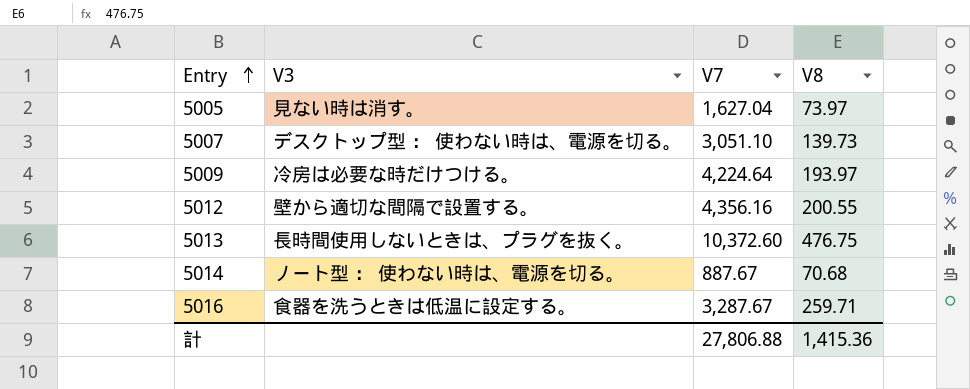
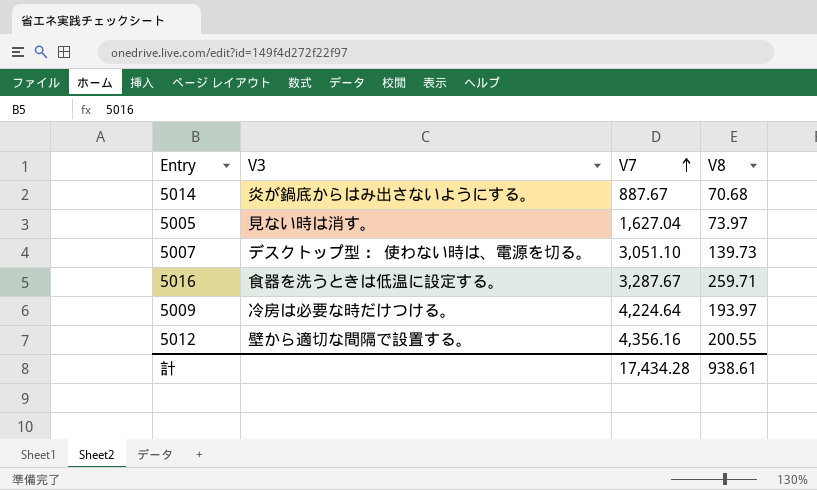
row order: Entry ascending -> V7 ascending
row 5013: 長時間使用しないときは、プラグを抜く。 | 10,372.60 | 476.75 -> none
5014 | V3: ノート型 ： 使わない時は、電源を切る。 -> 炎が鍋底からはみ出さないようにする。
計 | V7: 27,806.88 -> 17,434.28
計 | V8: 1,415.36 -> 938.61

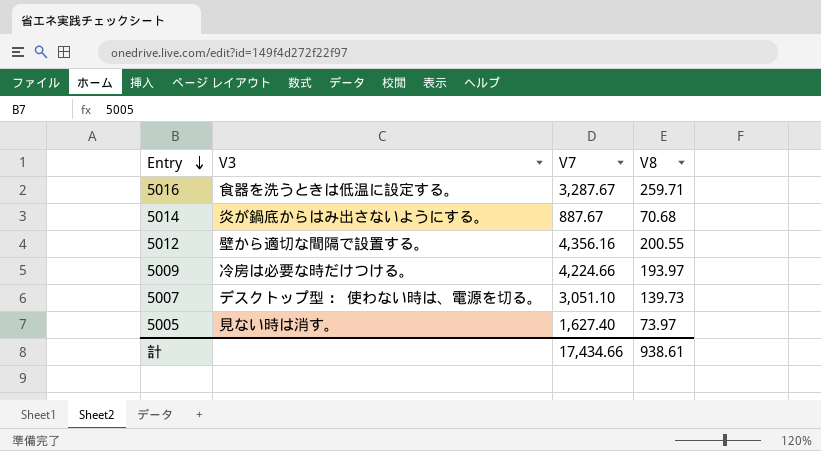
row order: V7 ascending -> Entry descending
5009 | V7: 4,224.64 -> 4,224.66
5005 | V7: 1,627.04 -> 1,627.40
計 | V7: 17,434.28 -> 17,434.66

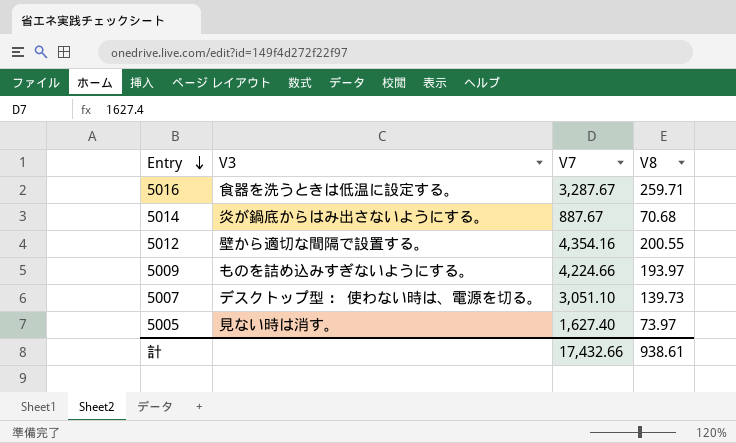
5012 | V7: 4,356.16 -> 4,354.16
5009 | V3: 冷房は必要な時だけつける。 -> ものを詰め込みすぎないようにする。
計 | V7: 17,434.66 -> 17,432.66

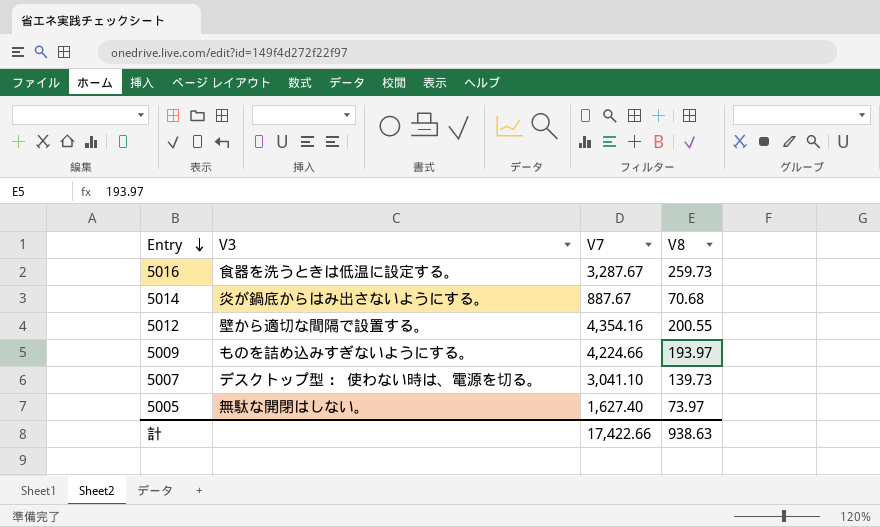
5016 | V8: 259.71 -> 259.73
5007 | V7: 3,051.10 -> 3,041.10
5005 | V3: 見ない時は消す。 -> 無駄な開閉はしない。
計 | V7: 17,432.66 -> 17,422.66
計 | V8: 938.61 -> 938.63

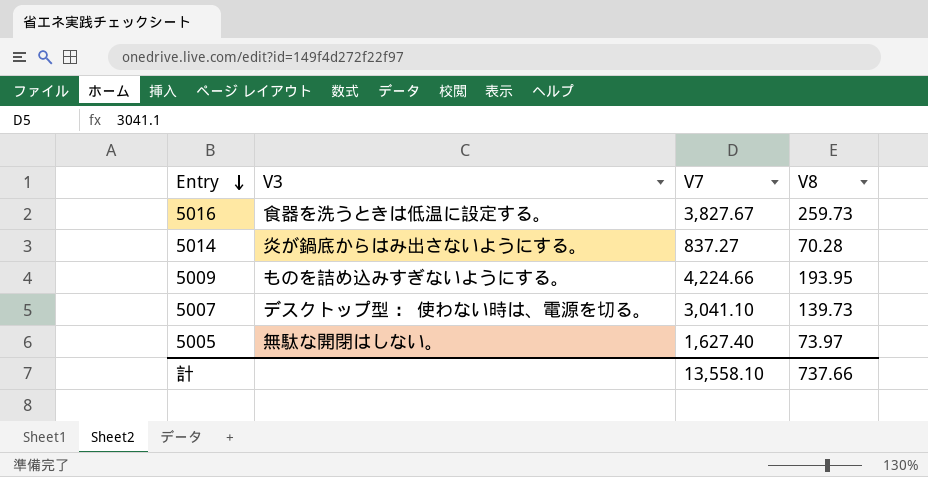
row 5012: 壁から適切な間隔で設置する。 | 4,354.16 | 200.55 -> none
5016 | V7: 3,287.67 -> 3,827.67
5014 | V7: 887.67 -> 837.27
5014 | V8: 70.68 -> 70.28
5009 | V8: 193.97 -> 193.95
計 | V7: 17,422.66 -> 13,558.10
計 | V8: 938.63 -> 737.66

